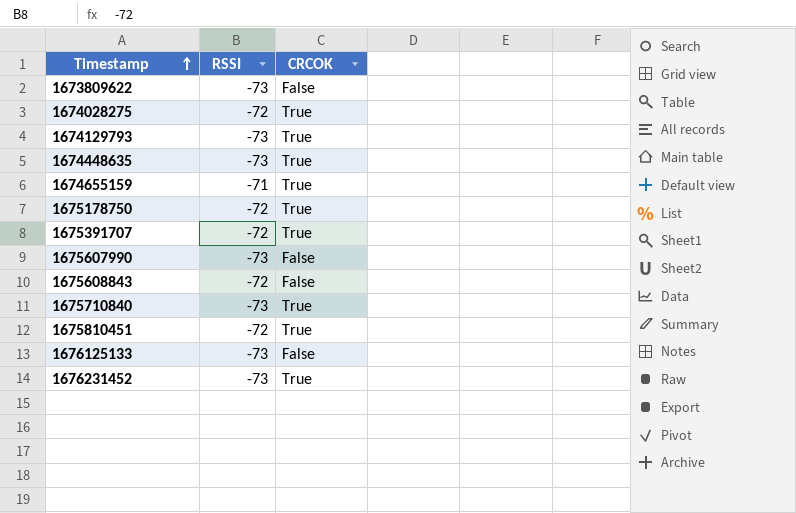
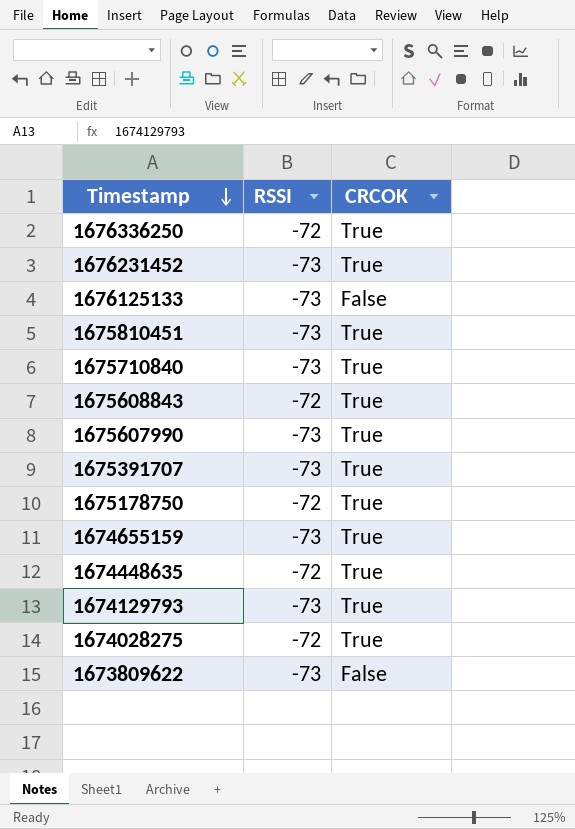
row order: Timestamp ascending -> Timestamp descending
row 1676336250: none -> -72 | True
1675810451 | RSSI: -72 -> -73
1675608843 | CRCOK: False -> True
1675607990 | CRCOK: False -> True
1675391707 | RSSI: -72 -> -73
1674655159 | RSSI: -71 -> -73
1674448635 | RSSI: -73 -> -72

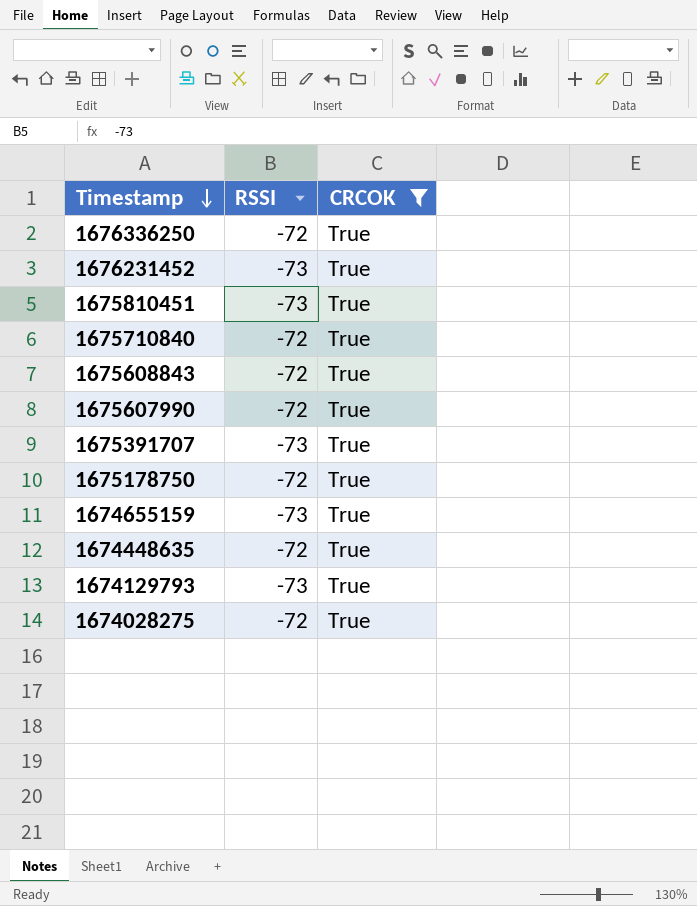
filter: none -> CRCOK = True
1675710840 | RSSI: -73 -> -72
1675607990 | RSSI: -73 -> -72

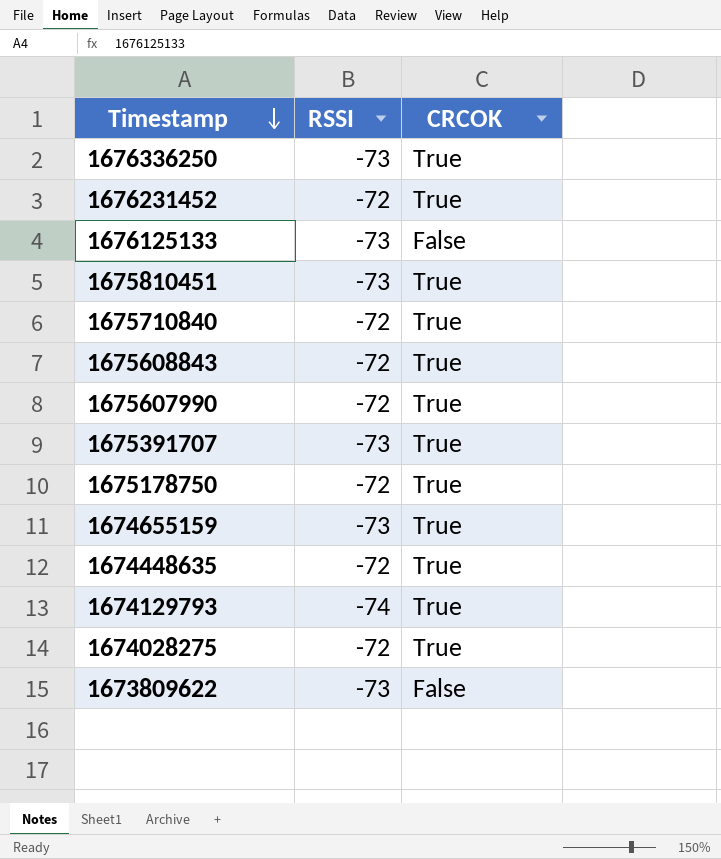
filter: CRCOK = True -> none
1676336250 | RSSI: -72 -> -73
1676231452 | RSSI: -73 -> -72
1674129793 | RSSI: -73 -> -74

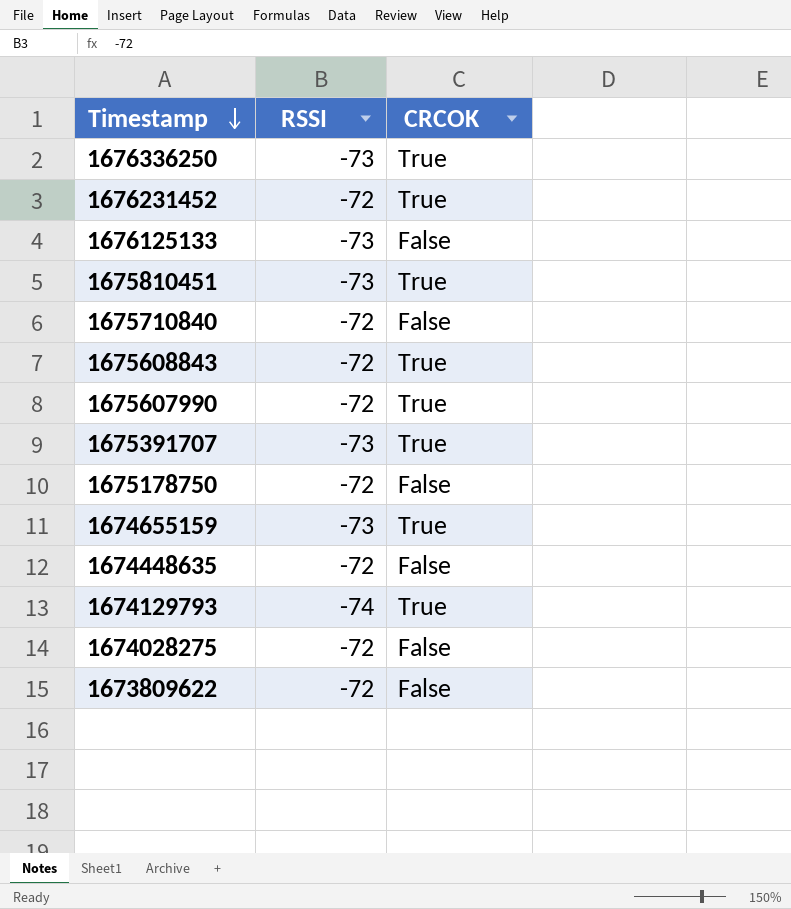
1675710840 | CRCOK: True -> False
1675178750 | CRCOK: True -> False
1674448635 | CRCOK: True -> False
1674028275 | CRCOK: True -> False
1673809622 | RSSI: -73 -> -72

